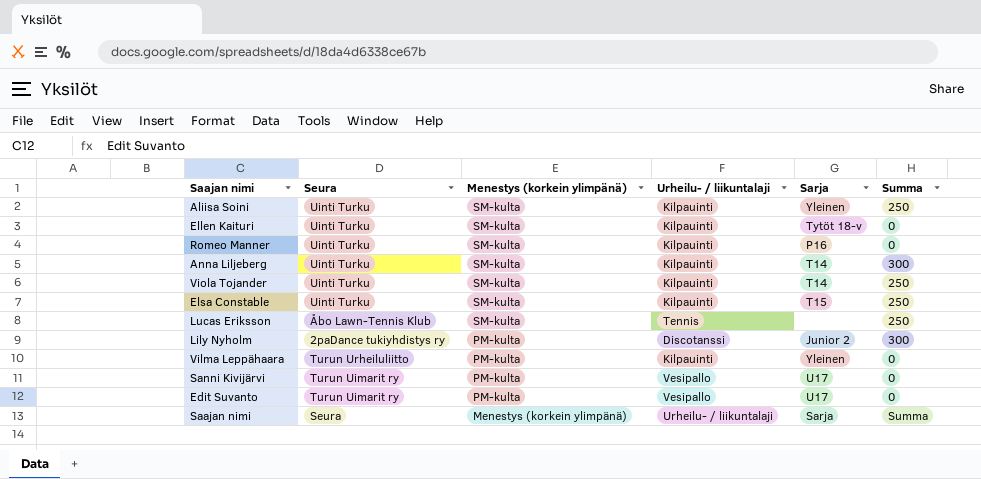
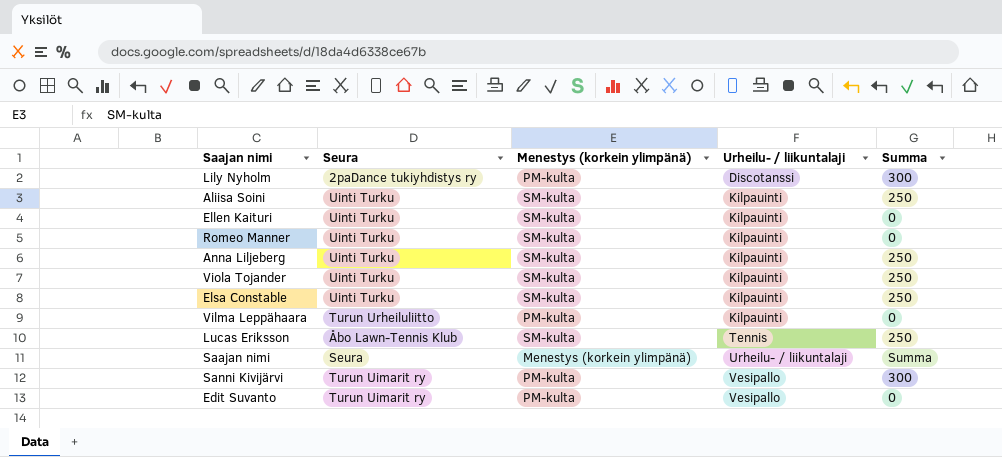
row order: Menestys (korkein ylimpänä) descending -> Urheilu- / liikuntalaji ascending
column Sarja | position: 5 -> none
Anna Liljeberg | Summa: 300 -> 250
Sanni Kivijärvi | Summa: 0 -> 300

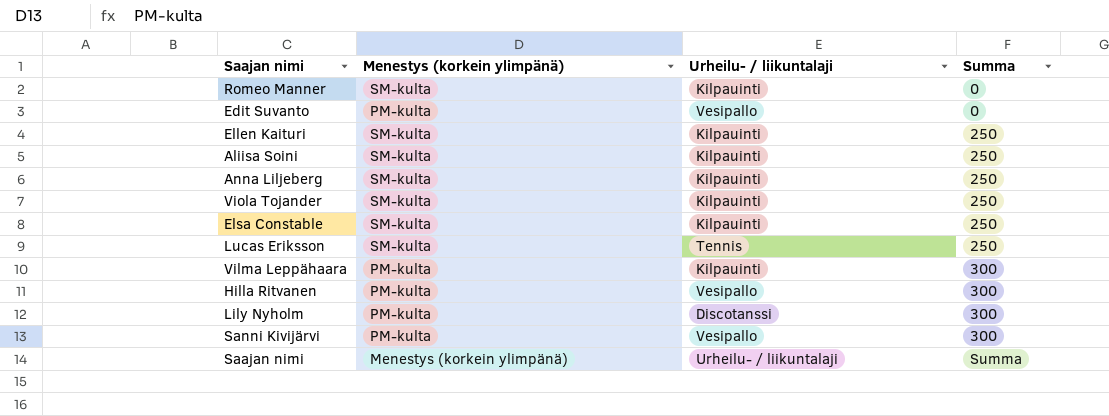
row order: Urheilu- / liikuntalaji ascending -> Summa ascending
column Seura | position: 2 -> none
Ellen Kaituri | Summa: 0 -> 250
Vilma Leppähaara | Summa: 0 -> 300
row Hilla Ritvanen: none -> PM-kulta | Vesipallo | 300

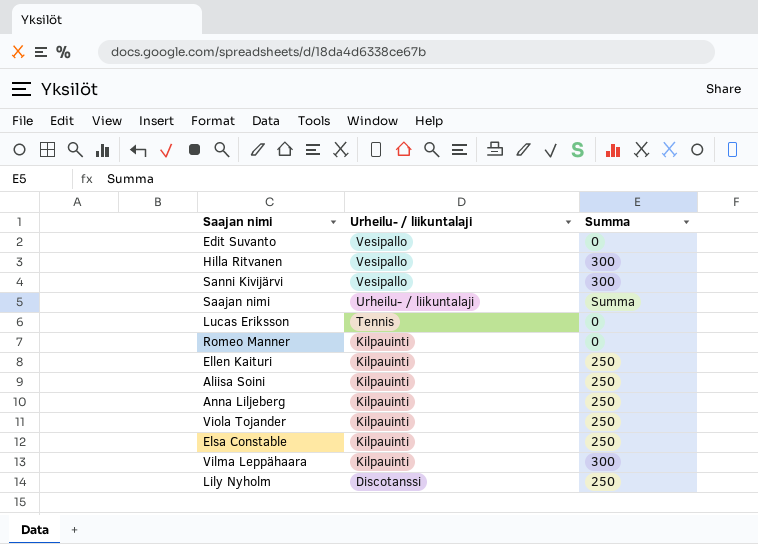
row order: Summa ascending -> Urheilu- / liikuntalaji descending
column Menestys (korkein ylimpänä) | position: 2 -> none
Lucas Eriksson | Summa: 250 -> 0
Lily Nyholm | Summa: 300 -> 250

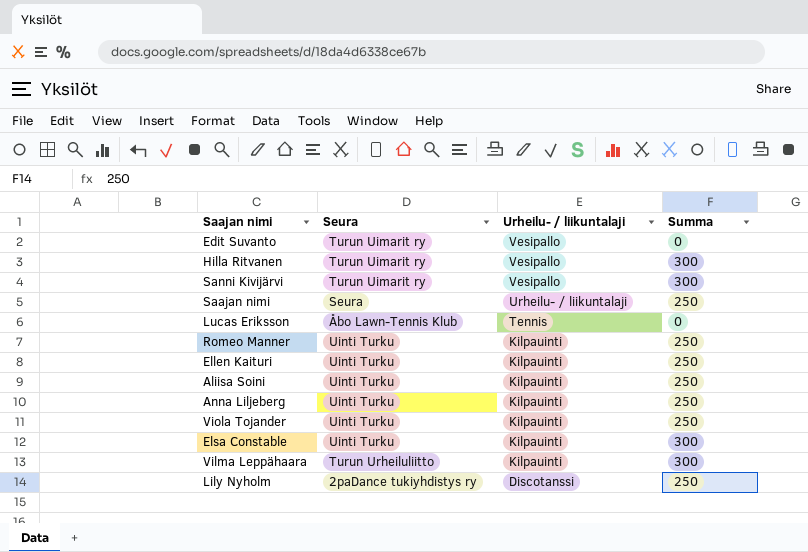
column Seura | position: none -> 2
Saajan nimi | Summa: Summa -> 250
Romeo Manner | Summa: 0 -> 250
Elsa Constable | Summa: 250 -> 300

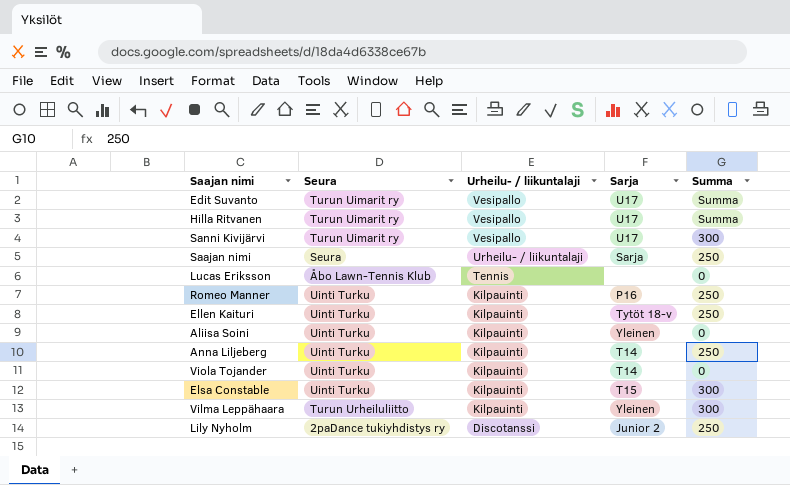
column Sarja | position: none -> 4
Edit Suvanto | Summa: 0 -> Summa
Hilla Ritvanen | Summa: 300 -> Summa
Aliisa Soini | Summa: 250 -> 0
Viola Tojander | Summa: 250 -> 0

